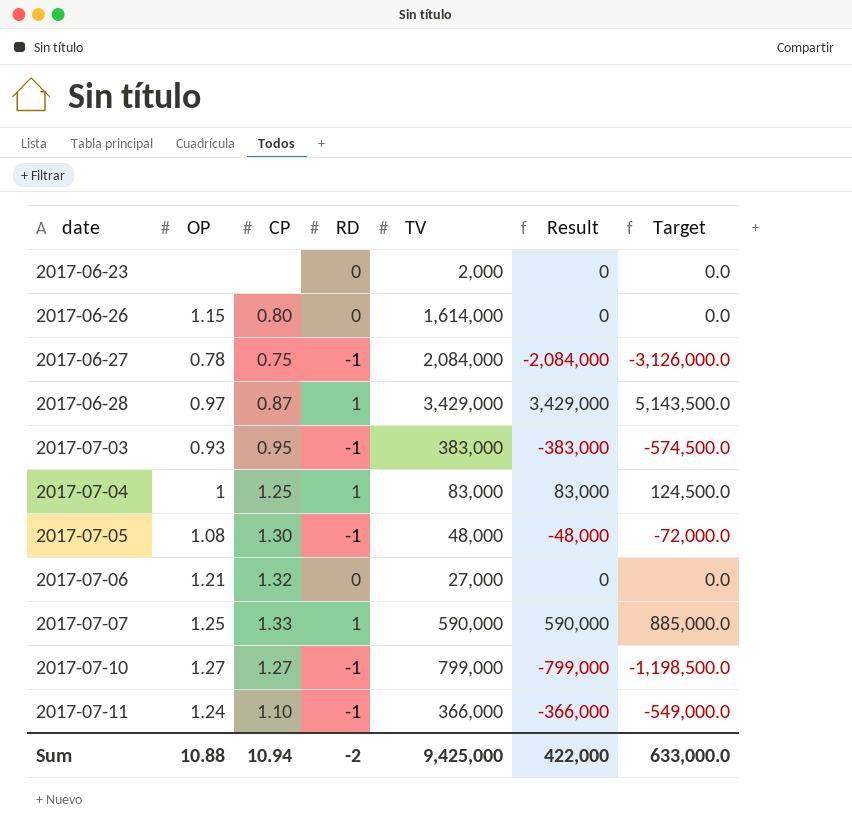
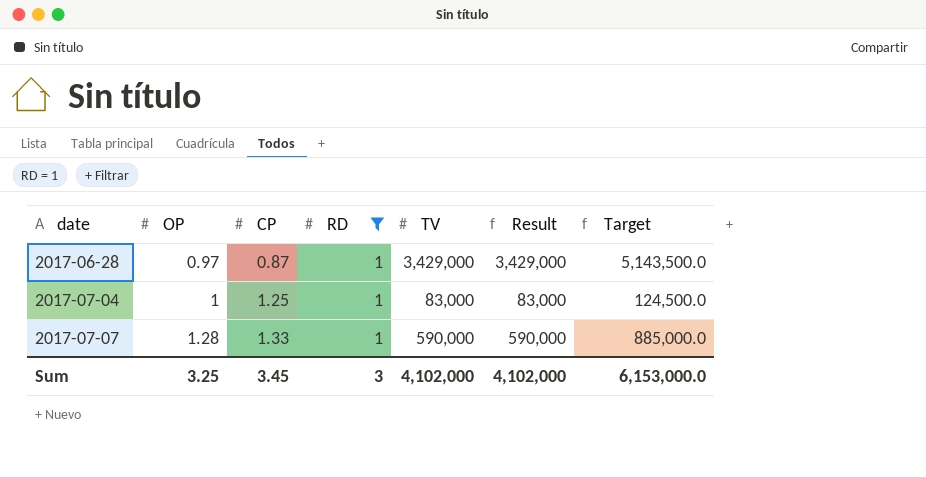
filter: none -> RD = 1
2017-07-07 | OP: 1.25 -> 1.28
Sum | OP: 10.88 -> 3.25
Sum | CP: 10.94 -> 3.45
Sum | RD: -2 -> 3
Sum | TV: 9,425,000 -> 4,102,000
Sum | Result: 422,000 -> 4,102,000
Sum | Target: 633,000.0 -> 6,153,000.0

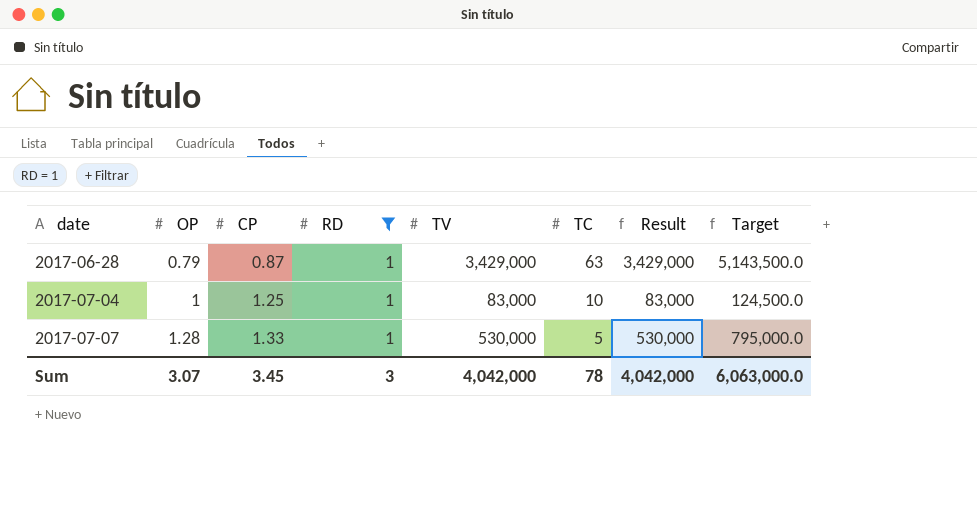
column TC | position: none -> 6
2017-06-28 | OP: 0.97 -> 0.79
2017-07-07 | TV: 590,000 -> 530,000
2017-07-07 | Result: 590,000 -> 530,000
2017-07-07 | Target: 885,000.0 -> 795,000.0
Sum | OP: 3.25 -> 3.07
Sum | TV: 4,102,000 -> 4,042,000
Sum | Result: 4,102,000 -> 4,042,000
Sum | Target: 6,153,000.0 -> 6,063,000.0

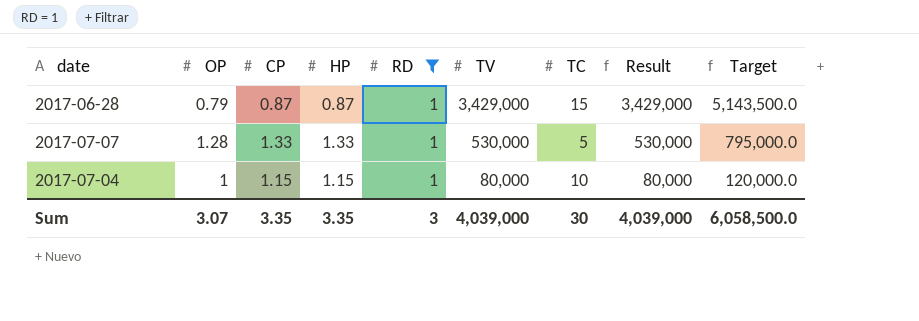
row order: date ascending -> TV descending
column HP | position: none -> 4
2017-06-28 | TC: 63 -> 15
2017-07-04 | CP: 1.25 -> 1.15
2017-07-04 | TV: 83,000 -> 80,000
2017-07-04 | Result: 83,000 -> 80,000
2017-07-04 | Target: 124,500.0 -> 120,000.0
Sum | CP: 3.45 -> 3.35
Sum | TV: 4,042,000 -> 4,039,000
Sum | TC: 78 -> 30
Sum | Result: 4,042,000 -> 4,039,000
Sum | Target: 6,063,000.0 -> 6,058,500.0

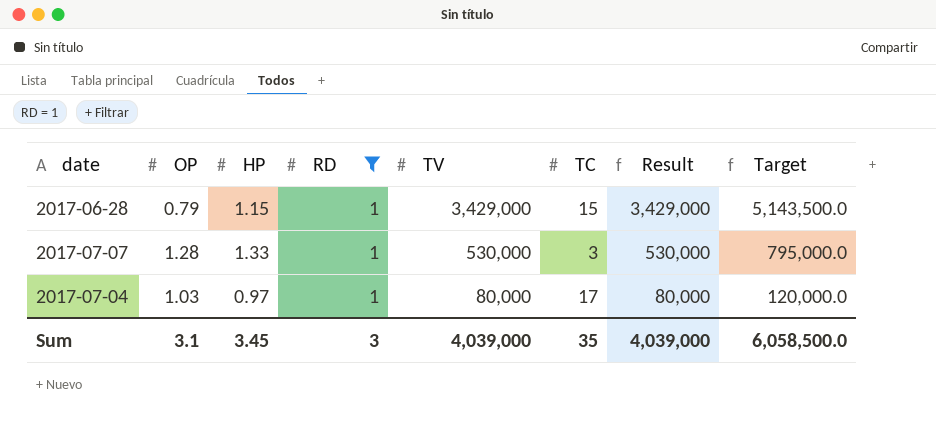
column CP | position: 3 -> none
2017-06-28 | HP: 0.87 -> 1.15
2017-07-07 | TC: 5 -> 3
2017-07-04 | OP: 1 -> 1.03
2017-07-04 | HP: 1.15 -> 0.97
2017-07-04 | TC: 10 -> 17
Sum | OP: 3.07 -> 3.1
Sum | HP: 3.35 -> 3.45
Sum | TC: 30 -> 35

